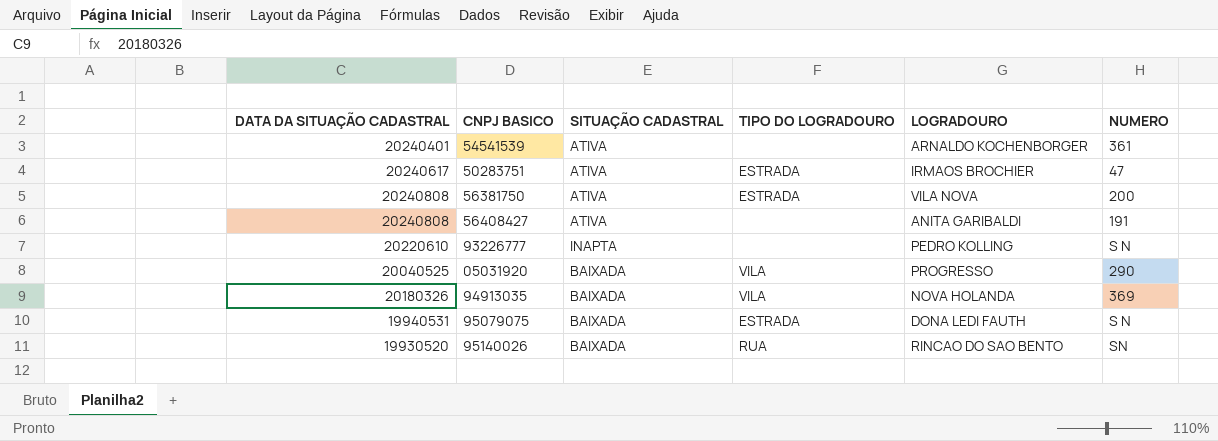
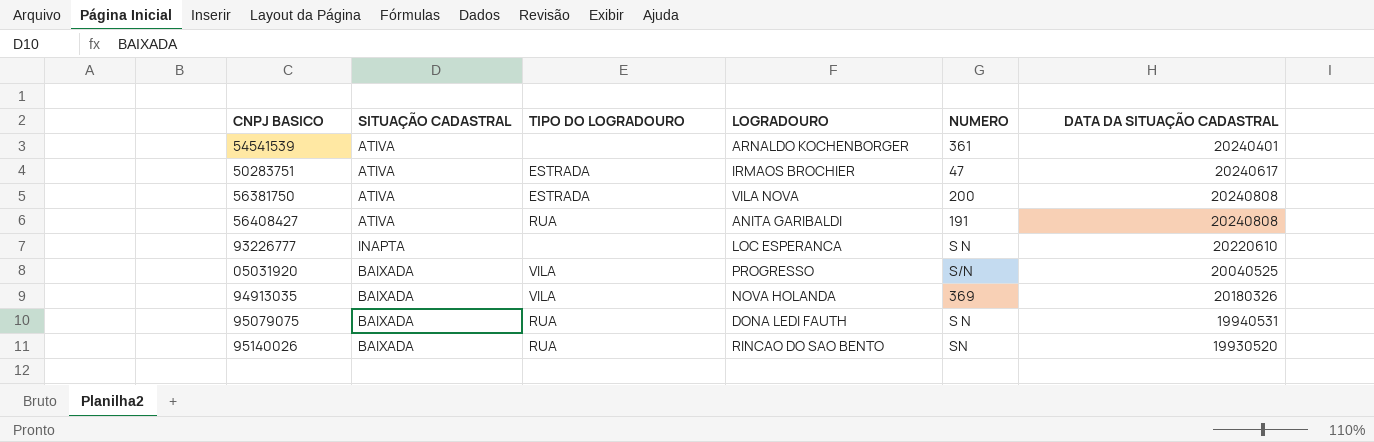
column DATA DA SITUAÇÃO CADASTRAL | position: 1 -> 6
56408427 | TIPO DO LOGRADOURO: none -> RUA
93226777 | LOGRADOURO: PEDRO KOLLING -> LOC ESPERANCA
05031920 | NUMERO: 290 -> S/N
95079075 | TIPO DO LOGRADOURO: ESTRADA -> RUA

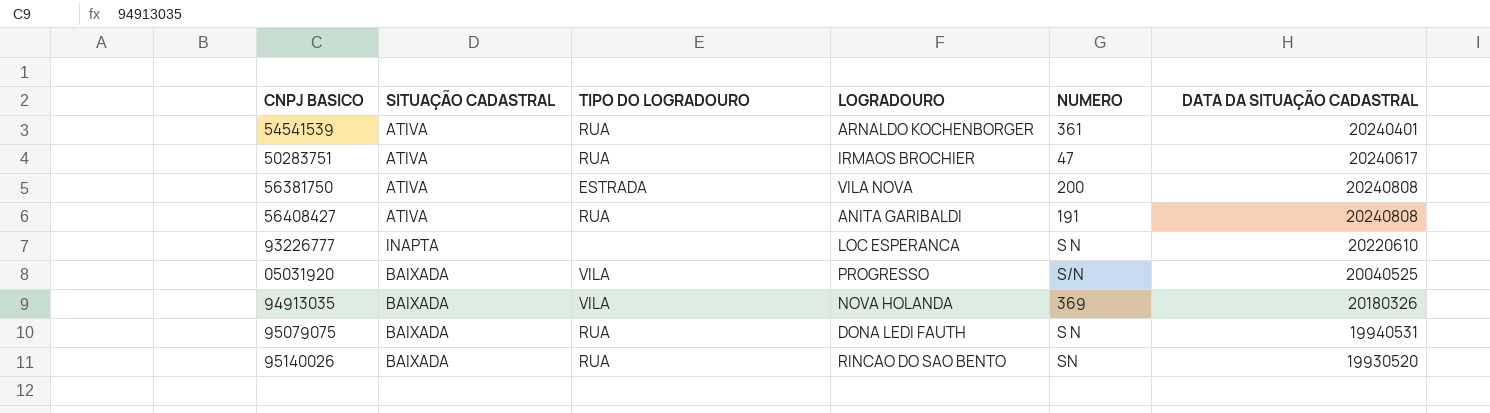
54541539 | TIPO DO LOGRADOURO: none -> RUA
50283751 | TIPO DO LOGRADOURO: ESTRADA -> RUA

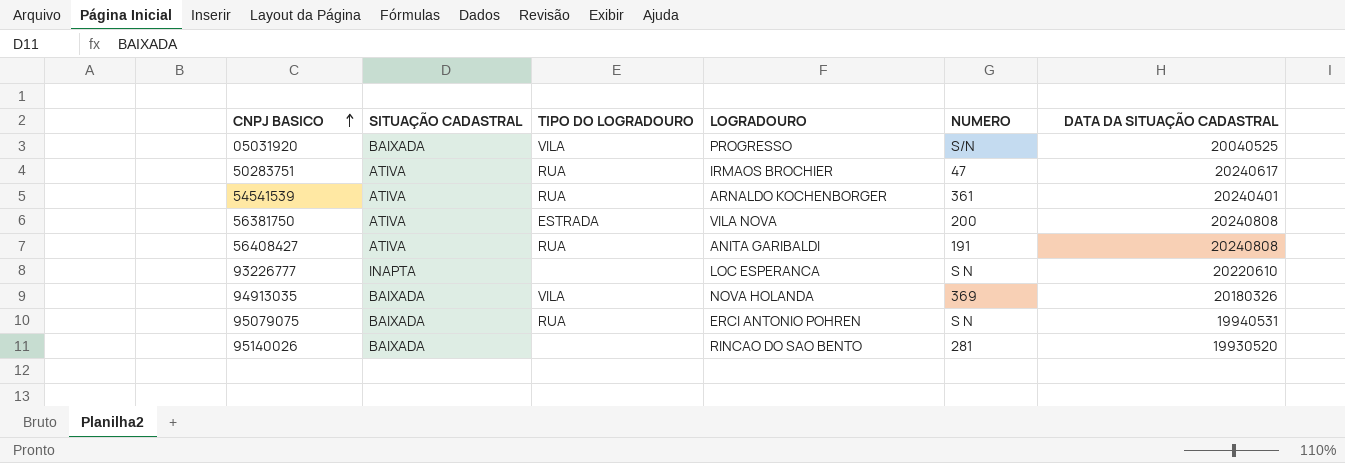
row order: none -> CNPJ BASICO ascending
95079075 | LOGRADOURO: DONA LEDI FAUTH -> ERCI ANTONIO POHREN
95140026 | TIPO DO LOGRADOURO: RUA -> none
95140026 | NUMERO: SN -> 281

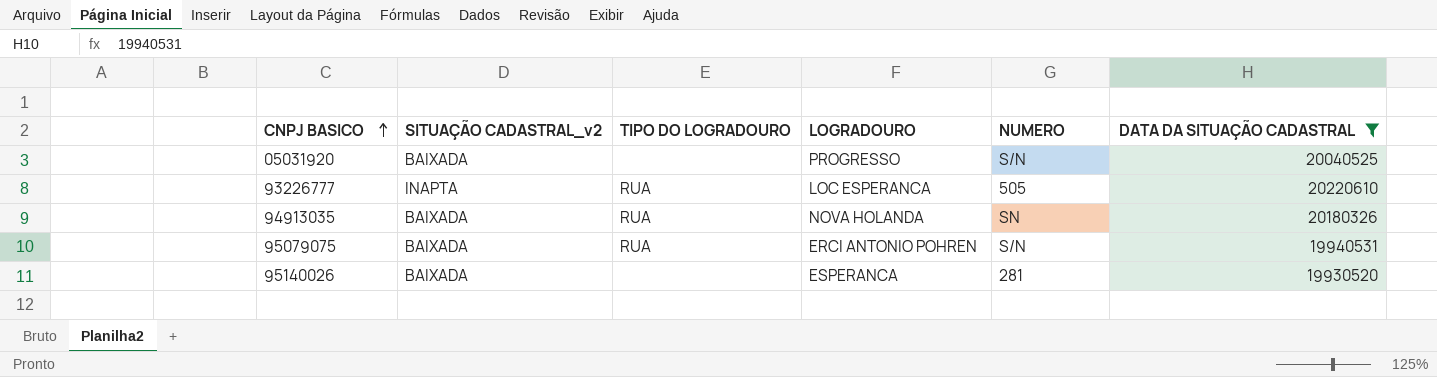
filter: none -> DATA DA SITUAÇÃO CADASTRAL <= 20220610
column name: SITUAÇÃO CADASTRAL -> SITUAÇÃO CADASTRAL_v2
05031920 | TIPO DO LOGRADOURO: VILA -> none
93226777 | TIPO DO LOGRADOURO: none -> RUA
93226777 | NUMERO: S N -> 505
94913035 | TIPO DO LOGRADOURO: VILA -> RUA
94913035 | NUMERO: 369 -> SN
95079075 | NUMERO: S N -> S/N
95140026 | LOGRADOURO: RINCAO DO SAO BENTO -> ESPERANCA

